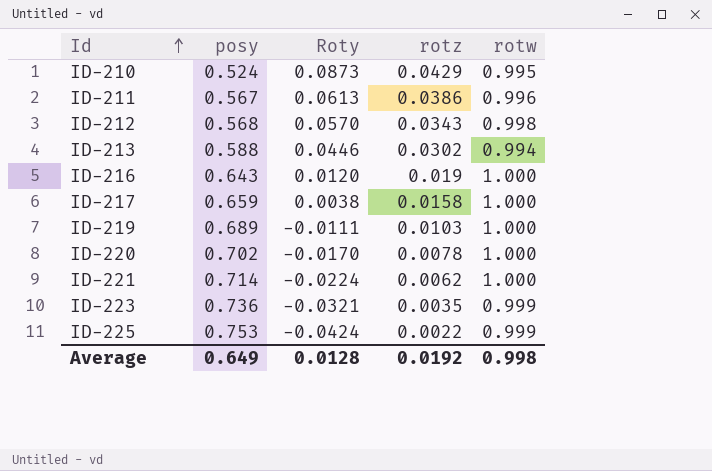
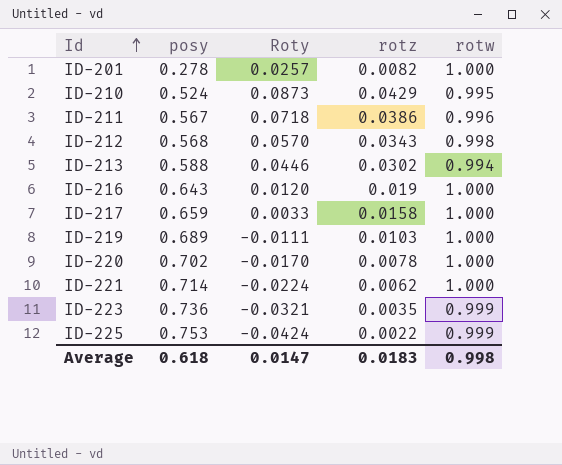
row ID-201: none -> 0.278 | 0.0257 | 0.0082 | 1.000
ID-211 | Roty: 0.0613 -> 0.0718
ID-217 | Roty: 0.0038 -> 0.0033
Average | posy: 0.649 -> 0.618
Average | Roty: 0.0128 -> 0.0147
Average | rotz: 0.0192 -> 0.0183

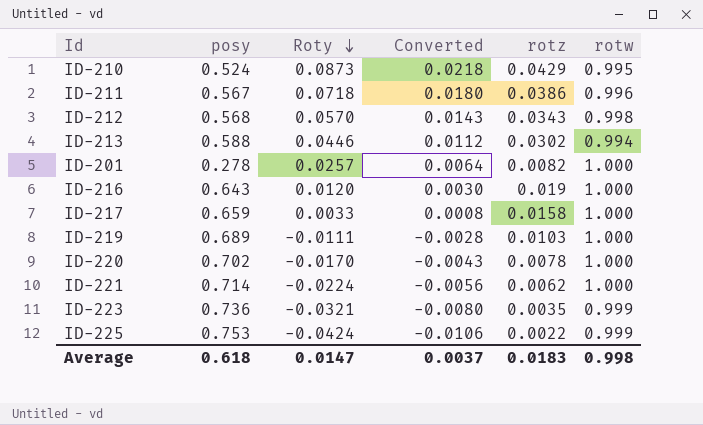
row order: Id ascending -> Roty descending
column Converted | formula: none -> [Roty] * 0.25

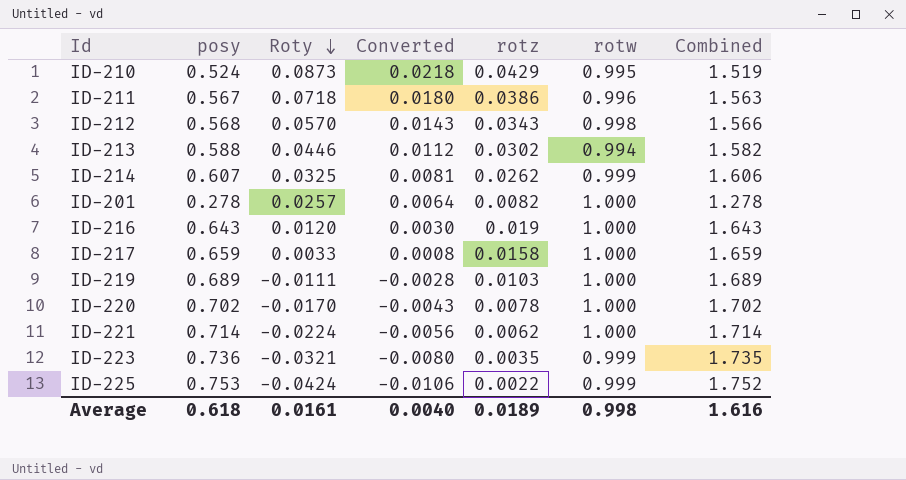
column Combined | formula: none -> [posy] + [rotw]
row ID-214: none -> 0.607 | 0.0325 | 0.0081 | 0.0262 | 0.999 | 1.606
Average | Roty: 0.0147 -> 0.0161
Average | Converted: 0.0037 -> 0.0040
Average | rotz: 0.0183 -> 0.0189

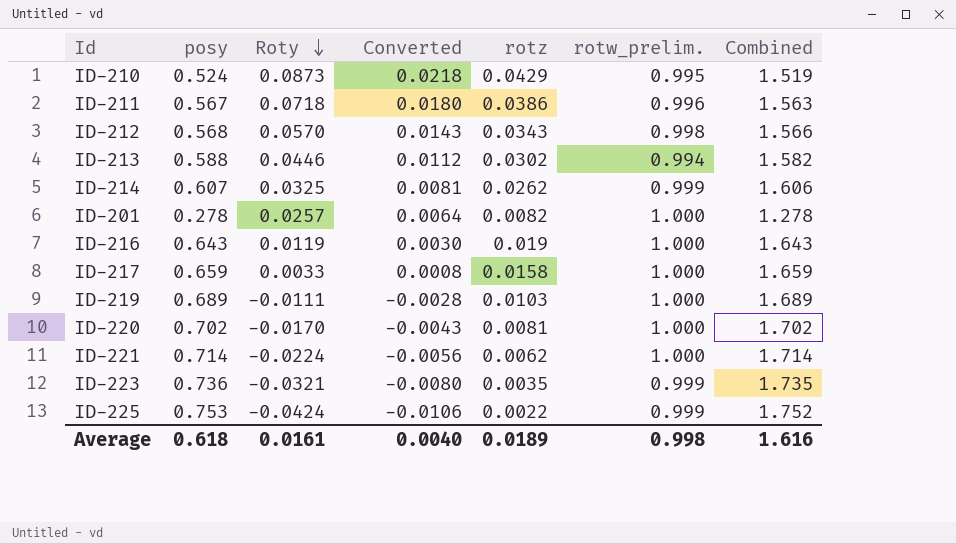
column name: rotw -> rotw_prelim.
ID-216 | Roty: 0.0120 -> 0.0119
ID-220 | rotz: 0.0078 -> 0.0081

